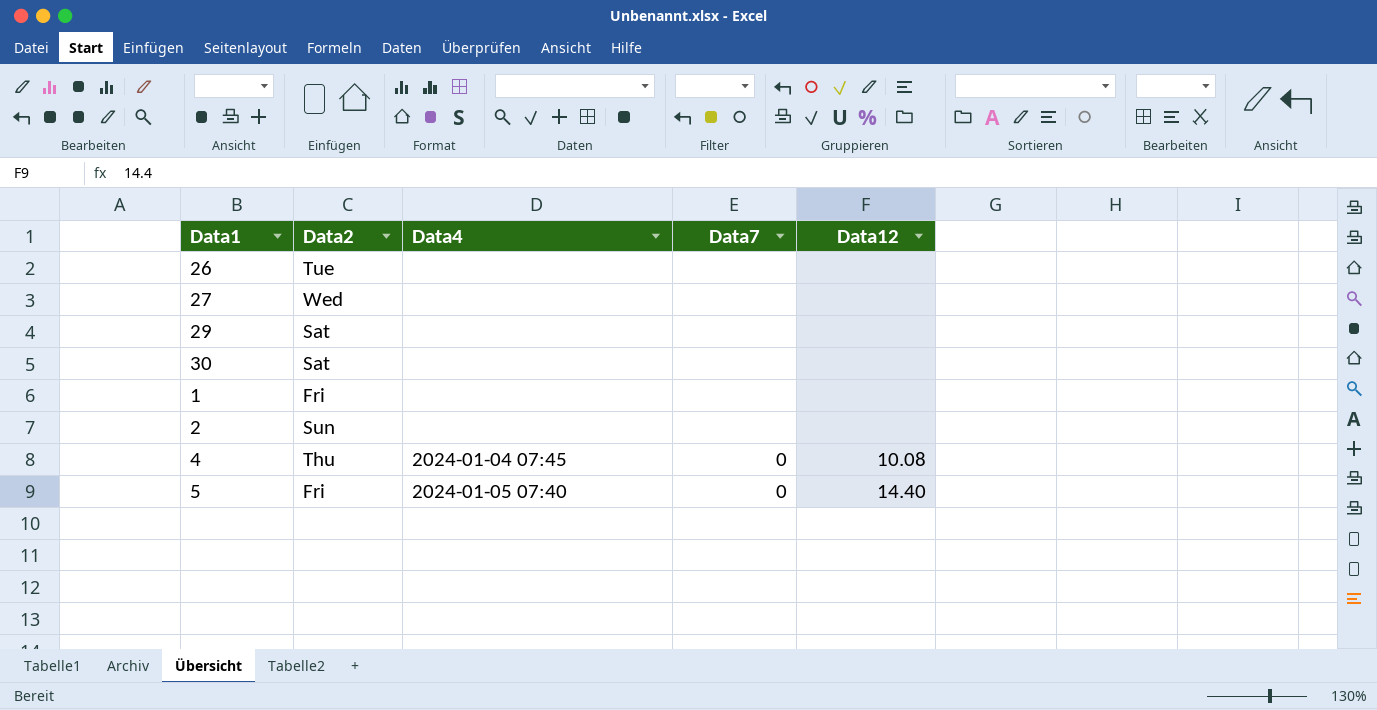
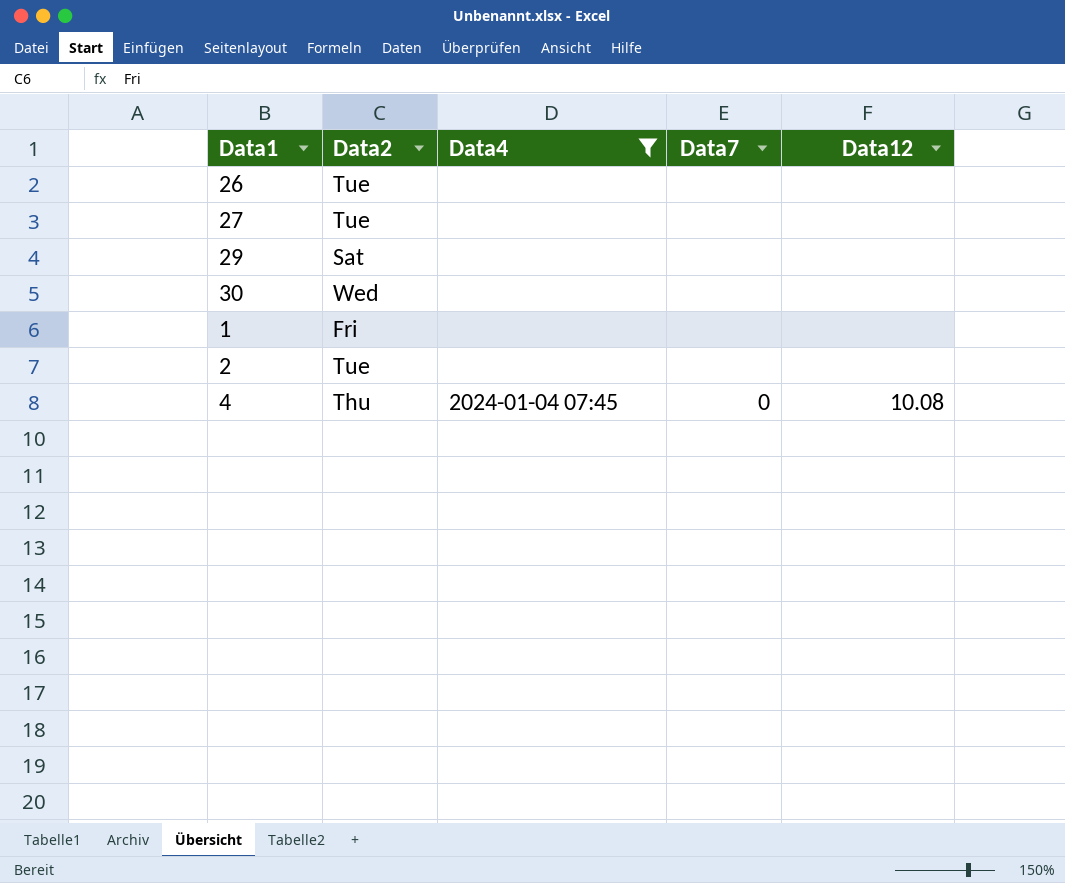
filter: none -> Data4 != 2024-01-05 07:40
27 | Data2: Wed -> Tue
30 | Data2: Sat -> Wed
2 | Data2: Sun -> Tue

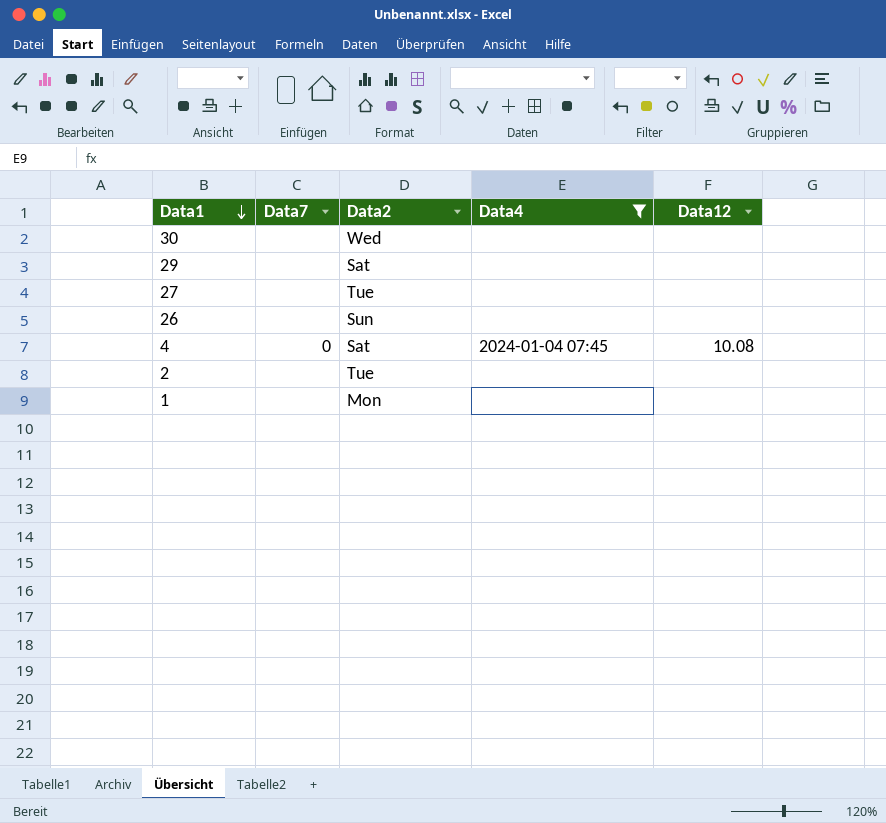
row order: none -> Data1 descending
column Data7 | position: 4 -> 2
26 | Data2: Tue -> Sun
4 | Data2: Thu -> Sat
1 | Data2: Fri -> Mon

